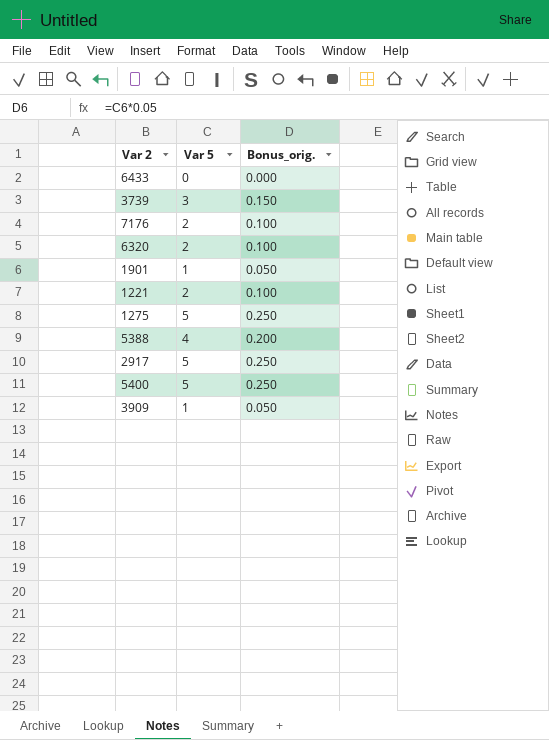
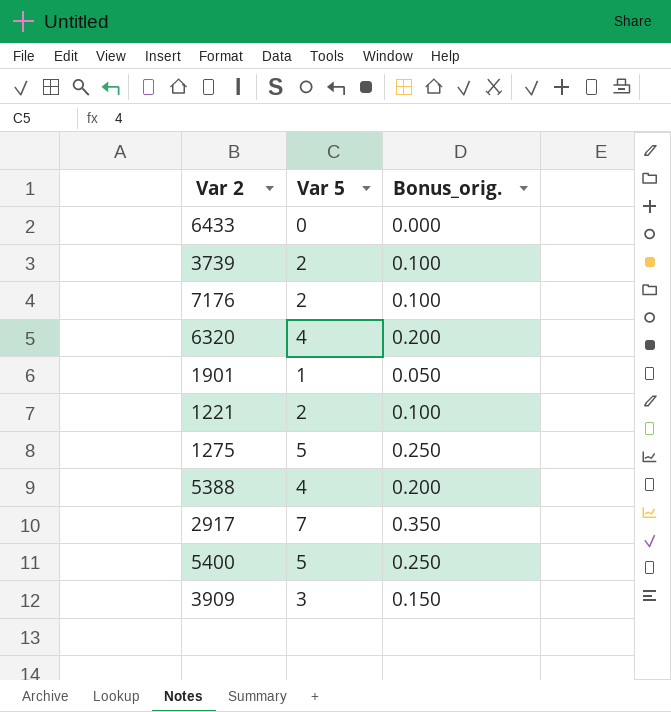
3739 | Var 5: 3 -> 2
3739 | Bonus_orig.: 0.150 -> 0.100
6320 | Var 5: 2 -> 4
6320 | Bonus_orig.: 0.100 -> 0.200
2917 | Var 5: 5 -> 7
2917 | Bonus_orig.: 0.250 -> 0.350
3909 | Var 5: 1 -> 3
3909 | Bonus_orig.: 0.050 -> 0.150

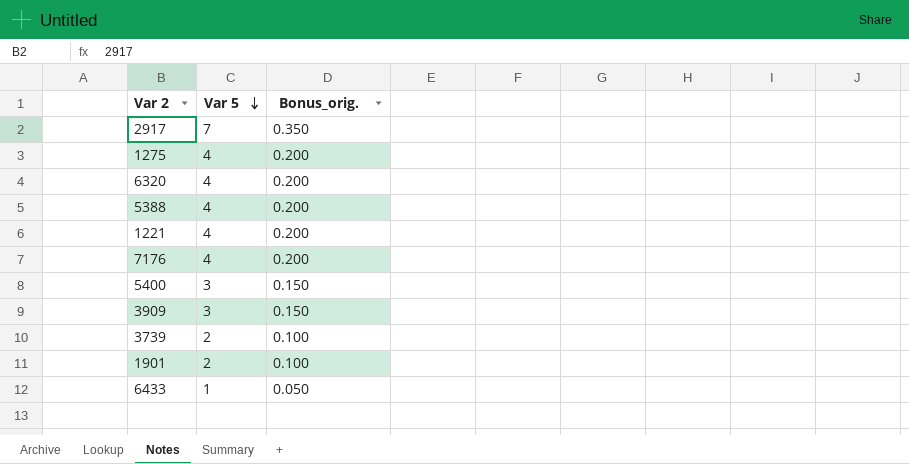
row order: none -> Var 5 descending
1275 | Var 5: 5 -> 4
1275 | Bonus_orig.: 0.250 -> 0.200
1221 | Var 5: 2 -> 4
1221 | Bonus_orig.: 0.100 -> 0.200
7176 | Var 5: 2 -> 4
7176 | Bonus_orig.: 0.100 -> 0.200
5400 | Var 5: 5 -> 3
5400 | Bonus_orig.: 0.250 -> 0.150
1901 | Var 5: 1 -> 2
1901 | Bonus_orig.: 0.050 -> 0.100
6433 | Var 5: 0 -> 1
6433 | Bonus_orig.: 0.000 -> 0.050

